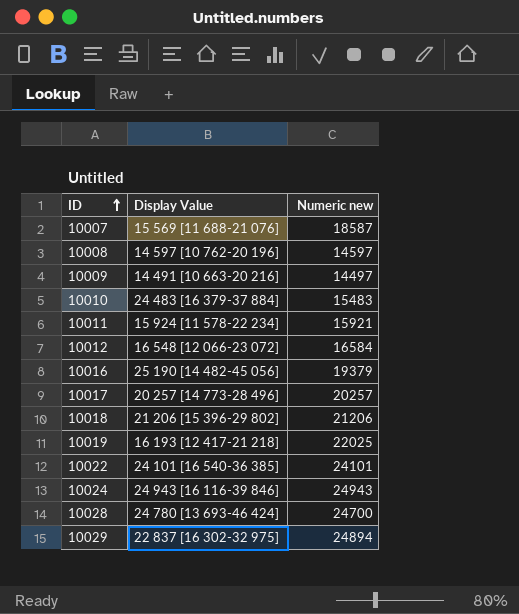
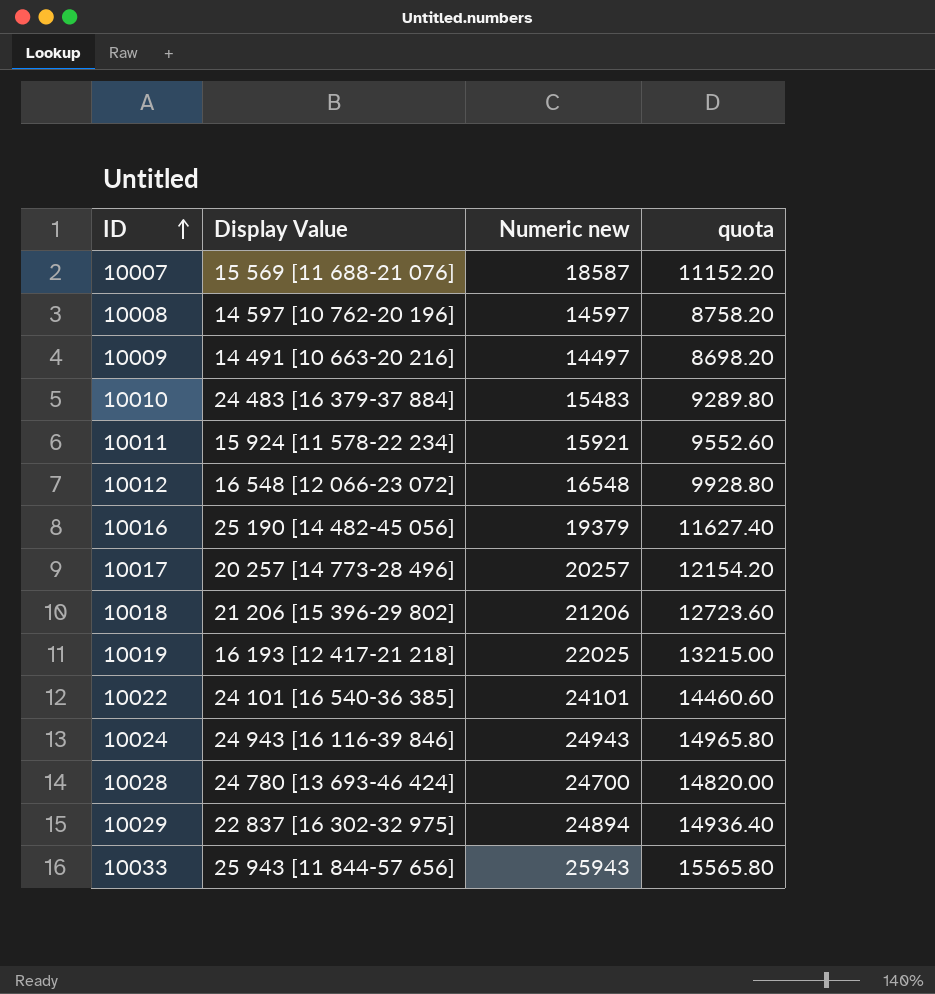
column quota | formula: none -> [Numeric new] * 0.6
10012 | Numeric new: 16584 -> 16548
row 10033: none -> 25 943 [11 844-57 656] | 25943 | 15565.80

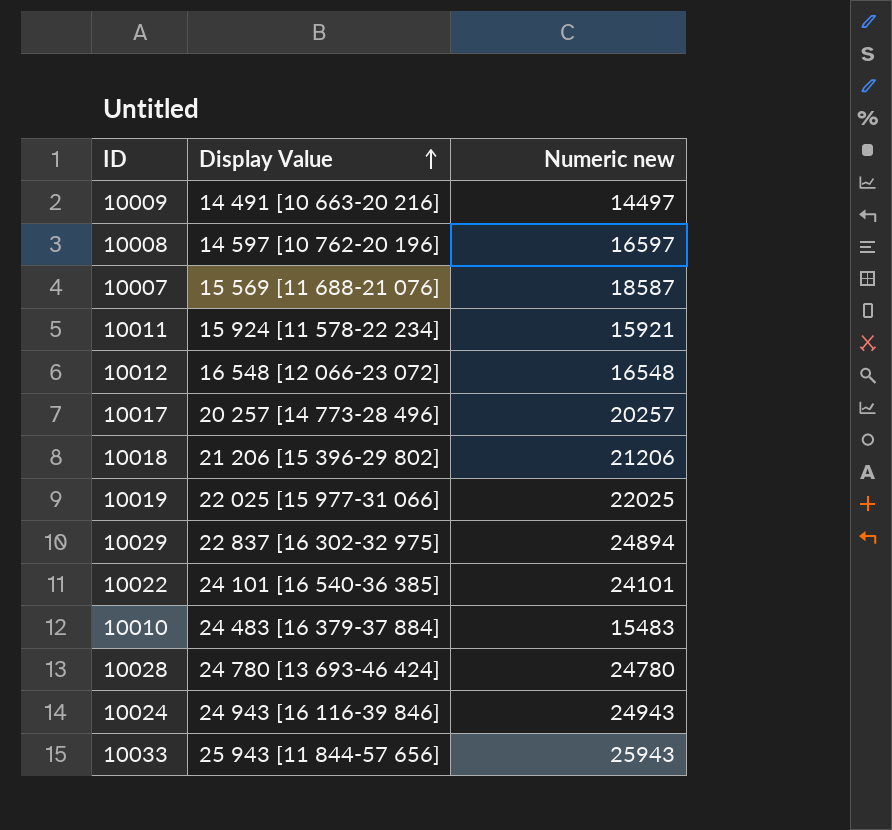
row order: ID ascending -> Display Value ascending
column quota | formula: [Numeric new] * 0.6 -> none
row 10016: 25 190 [14 482-45 056] | 19379 | 11627.40 -> none
10008 | Numeric new: 14597 -> 16597
10019 | Display Value: 16 193 [12 417-21 218] -> 22 025 [15 977-31 066]
10028 | Numeric new: 24700 -> 24780

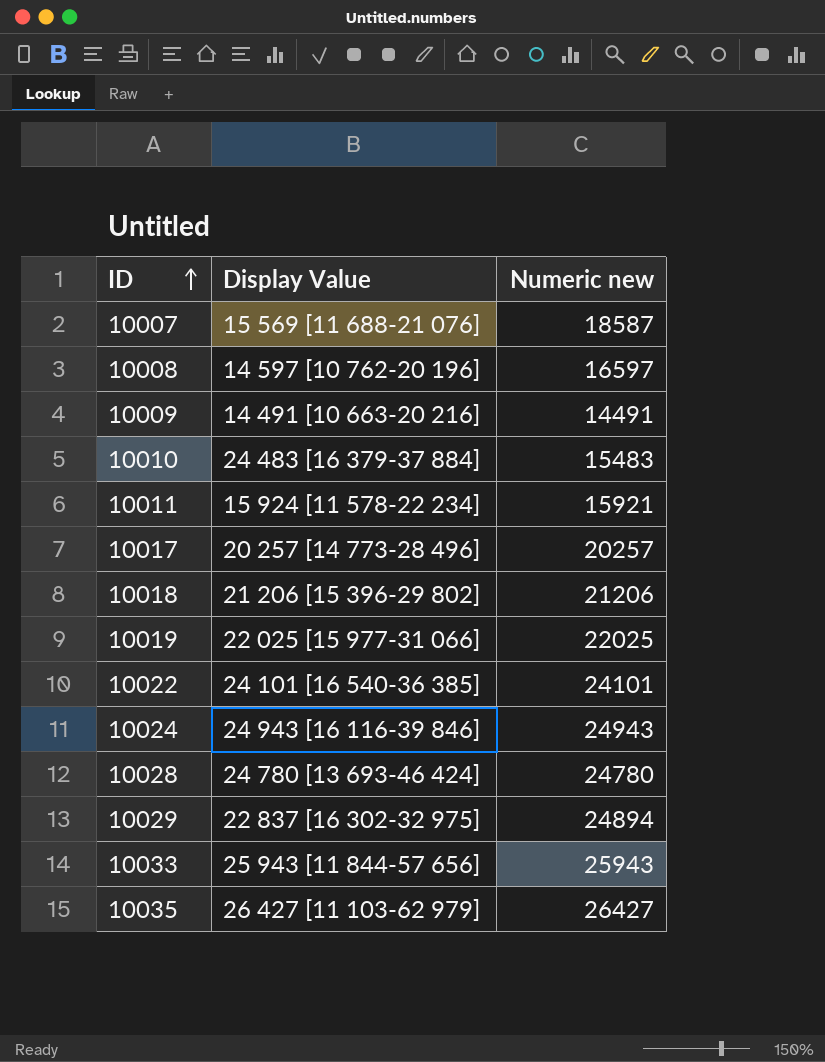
row order: Display Value ascending -> ID ascending
row 10012: 16 548 [12 066-23 072] | 16548 -> none
10009 | Numeric new: 14497 -> 14491
row 10035: none -> 26 427 [11 103-62 979] | 26427

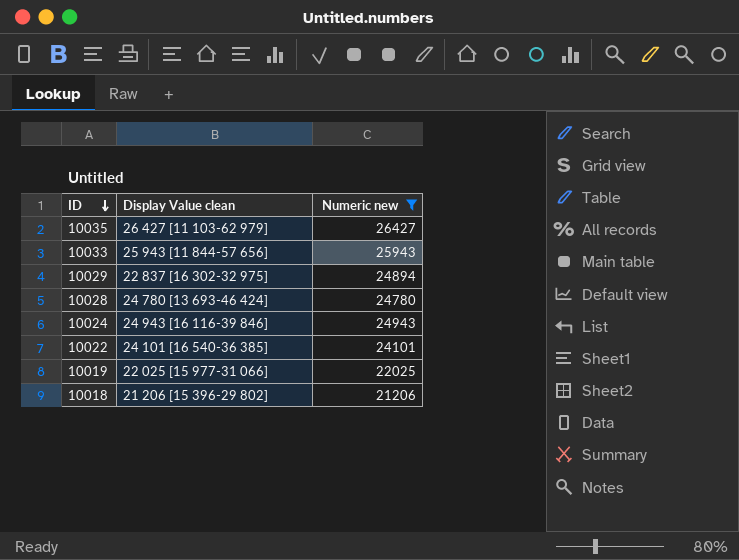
filter: none -> Numeric new >= 21206
row order: ID ascending -> ID descending
column name: Display Value -> Display Value clean

